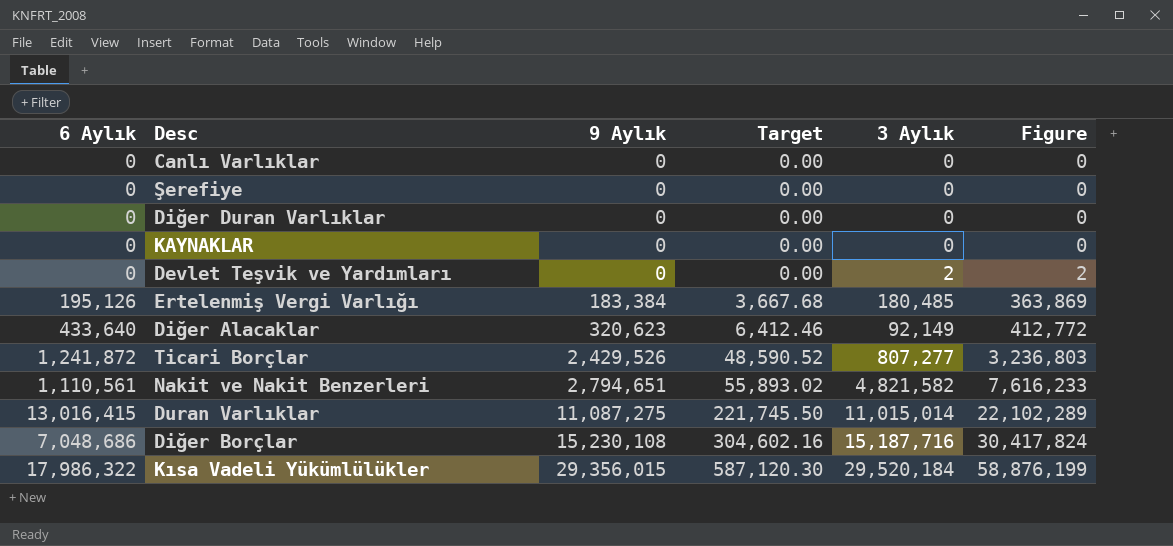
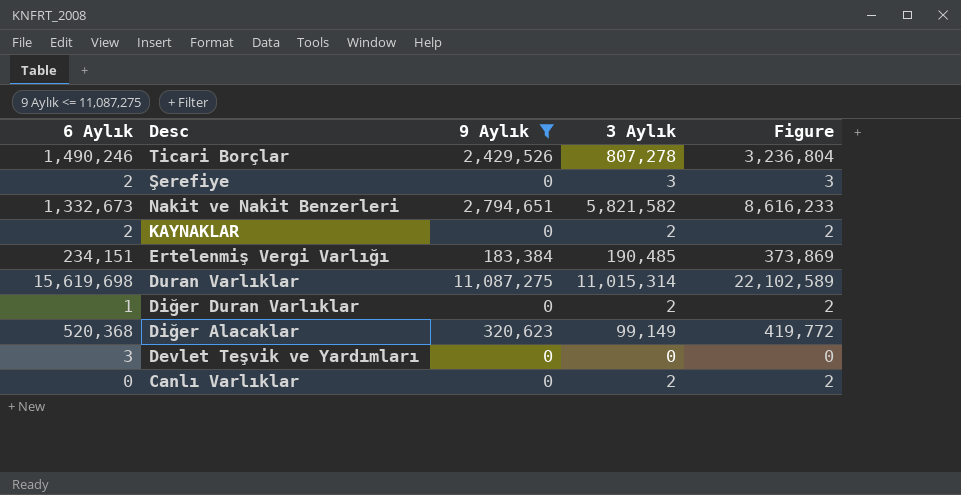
filter: none -> 9 Aylık <= 11,087,275
row order: 9 Aylık ascending -> Desc descending
column Target | formula: [9 Aylık] * 0.02 -> none
Ticari Borçlar | 6 Aylık: 1,241,872 -> 1,490,246
Ticari Borçlar | 3 Aylık: 807,277 -> 807,278
Ticari Borçlar | Figure: 3,236,803 -> 3,236,804
Şerefiye | 6 Aylık: 0 -> 2
Şerefiye | 3 Aylık: 0 -> 3
Şerefiye | Figure: 0 -> 3
Nakit ve Nakit Benzerleri | 6 Aylık: 1,110,561 -> 1,332,673
Nakit ve Nakit Benzerleri | 3 Aylık: 4,821,582 -> 5,821,582
Nakit ve Nakit Benzerleri | Figure: 7,616,233 -> 8,616,233
KAYNAKLAR | 6 Aylık: 0 -> 2
KAYNAKLAR | 3 Aylık: 0 -> 2
KAYNAKLAR | Figure: 0 -> 2
Ertelenmiş Vergi Varlığı | 6 Aylık: 195,126 -> 234,151
Ertelenmiş Vergi Varlığı | 3 Aylık: 180,485 -> 190,485
Ertelenmiş Vergi Varlığı | Figure: 363,869 -> 373,869
Duran Varlıklar | 6 Aylık: 13,016,415 -> 15,619,698
Duran Varlıklar | 3 Aylık: 11,015,014 -> 11,015,314
Duran Varlıklar | Figure: 22,102,289 -> 22,102,589
Diğer Duran Varlıklar | 6 Aylık: 0 -> 1
Diğer Duran Varlıklar | 3 Aylık: 0 -> 2
Diğer Duran Varlıklar | Figure: 0 -> 2
Diğer Alacaklar | 6 Aylık: 433,640 -> 520,368
Diğer Alacaklar | 3 Aylık: 92,149 -> 99,149
Diğer Alacaklar | Figure: 412,772 -> 419,772
Devlet Teşvik ve Yardımları | 6 Aylık: 0 -> 3
Devlet Teşvik ve Yardımları | 3 Aylık: 2 -> 0
Devlet Teşvik ve Yardımları | Figure: 2 -> 0
Canlı Varlıklar | 3 Aylık: 0 -> 2
Canlı Varlıklar | Figure: 0 -> 2

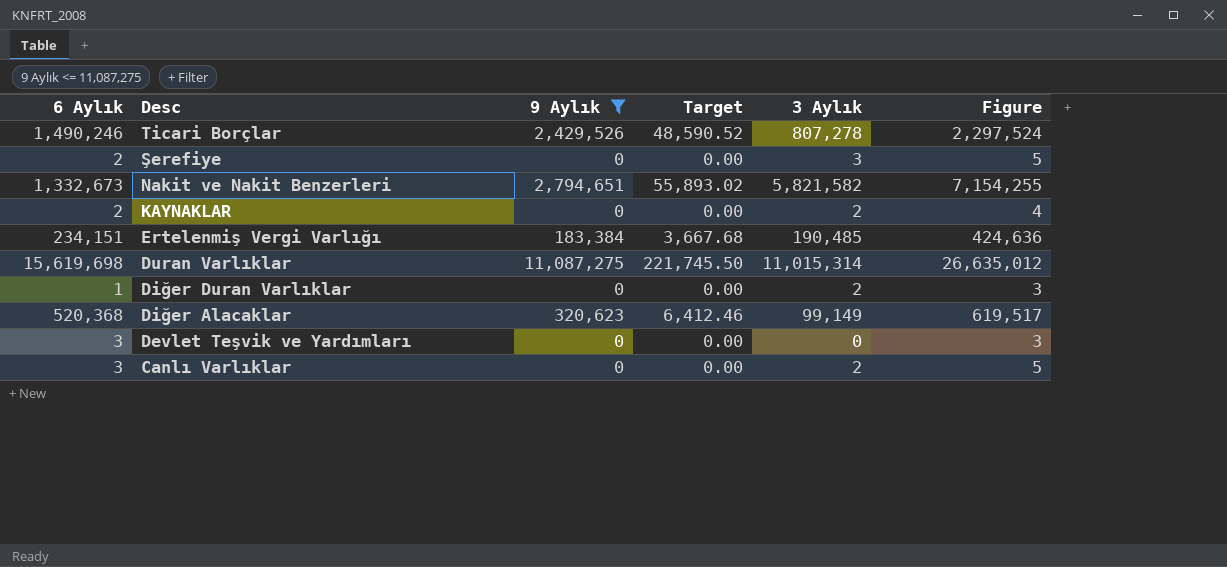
column Target | formula: none -> [9 Aylık] * 0.02
column Figure | formula: [9 Aylık] + [3 Aylık] -> [6 Aylık] + [3 Aylık]
Canlı Varlıklar | 6 Aylık: 0 -> 3

